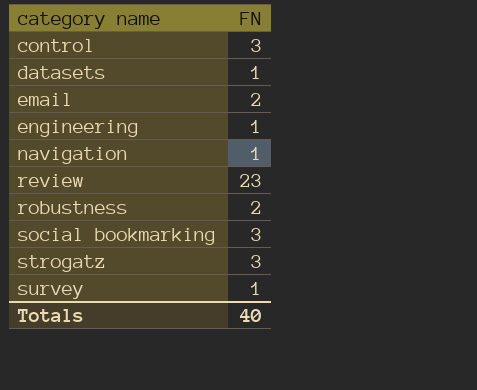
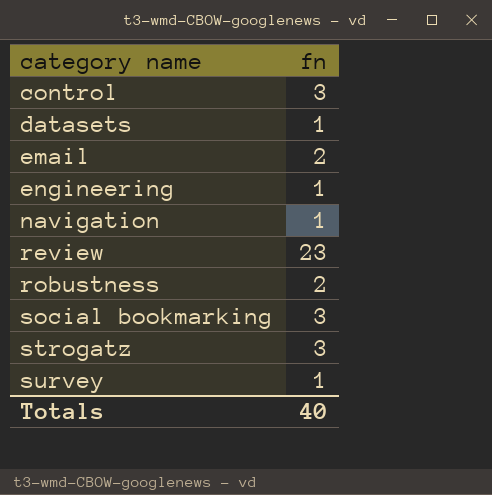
column name: FN -> fn

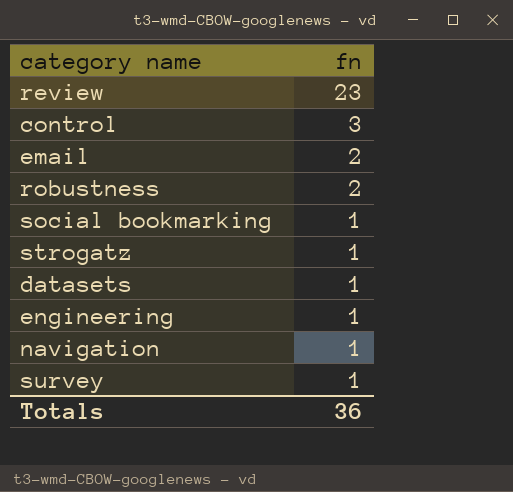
row order: category name ascending -> fn descending
social bookmarking | fn: 3 -> 1
strogatz | fn: 3 -> 1
Totals | fn: 40 -> 36

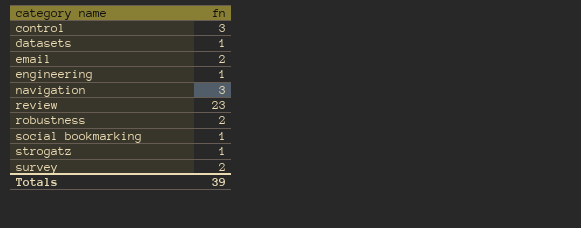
row order: fn descending -> category name ascending
navigation | fn: 1 -> 3
survey | fn: 1 -> 2
Totals | fn: 36 -> 39

